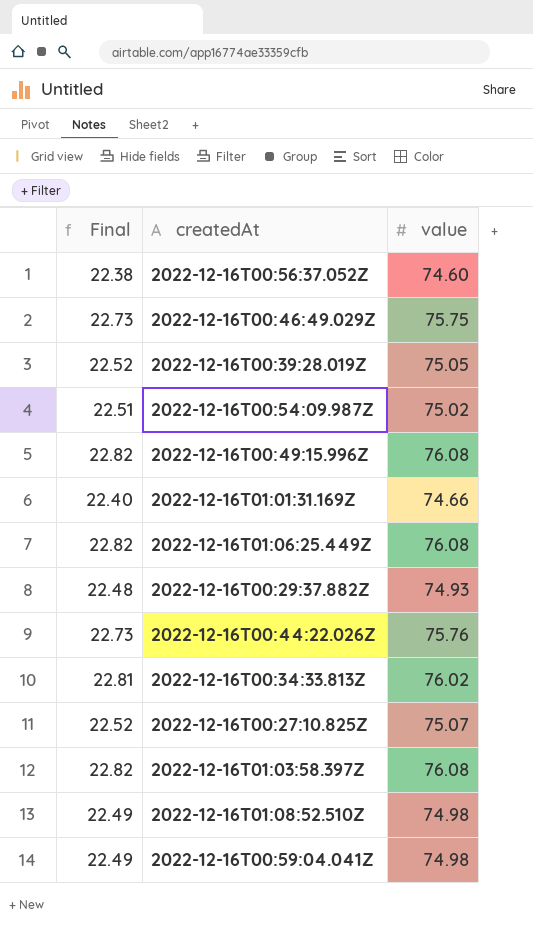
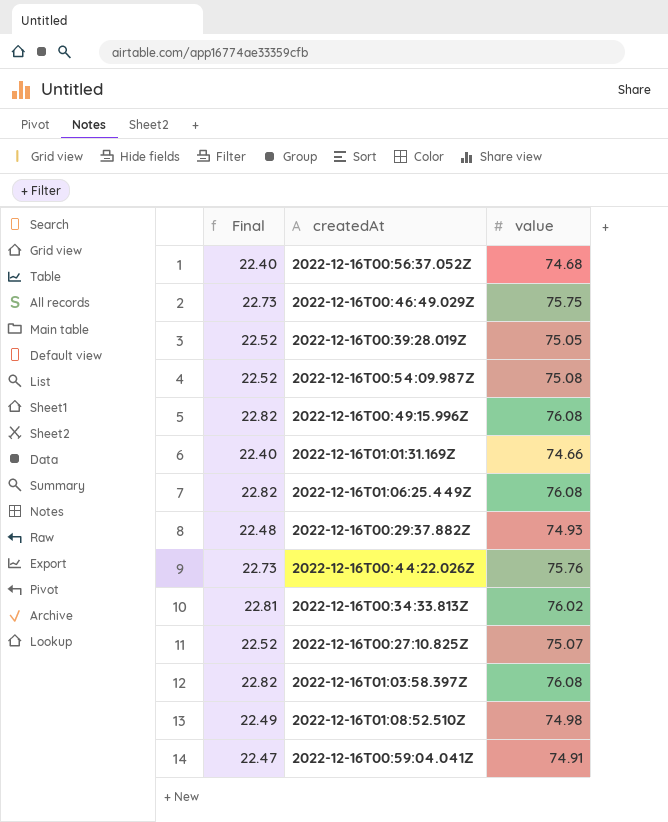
2022-12-16T00:56:37.052Z | Final: 22.38 -> 22.40
2022-12-16T00:56:37.052Z | value: 74.60 -> 74.68
2022-12-16T00:54:09.987Z | Final: 22.51 -> 22.52
2022-12-16T00:54:09.987Z | value: 75.02 -> 75.08
2022-12-16T00:59:04.041Z | Final: 22.49 -> 22.47
2022-12-16T00:59:04.041Z | value: 74.98 -> 74.91

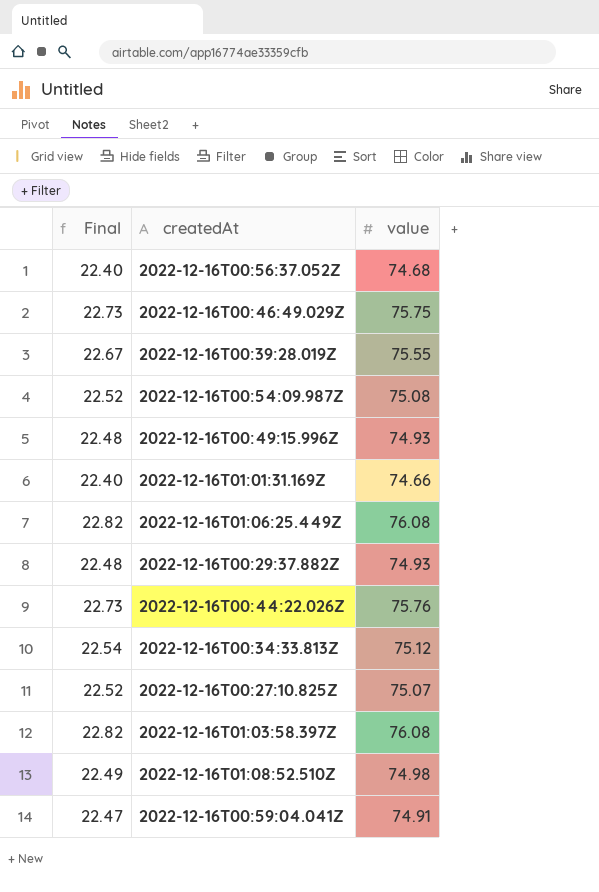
2022-12-16T00:39:28.019Z | Final: 22.52 -> 22.67
2022-12-16T00:39:28.019Z | value: 75.05 -> 75.55
2022-12-16T00:49:15.996Z | Final: 22.82 -> 22.48
2022-12-16T00:49:15.996Z | value: 76.08 -> 74.93
2022-12-16T00:34:33.813Z | Final: 22.81 -> 22.54
2022-12-16T00:34:33.813Z | value: 76.02 -> 75.12

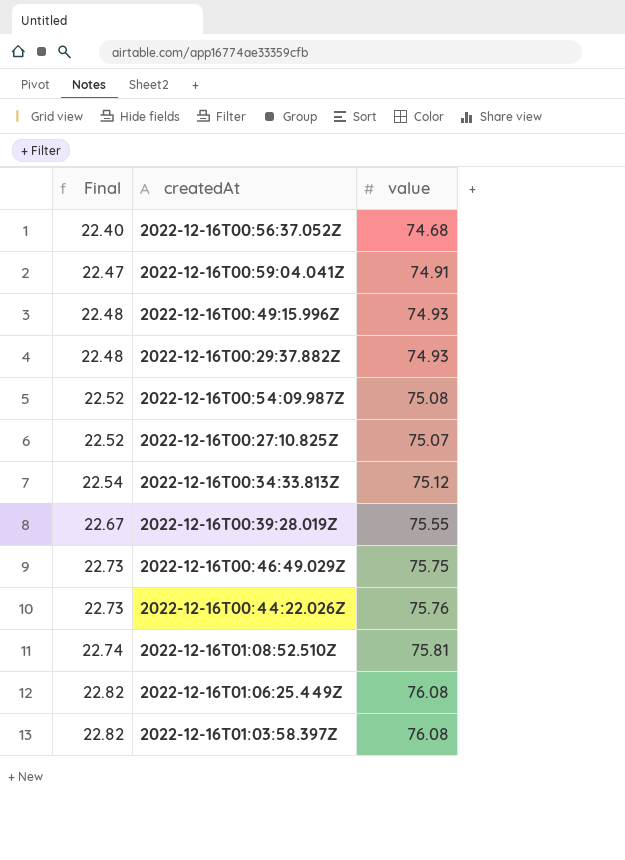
row order: none -> Final ascending
row 2022-12-16T01:01:31.169Z: 22.40 | 74.66 -> none
2022-12-16T01:08:52.510Z | Final: 22.49 -> 22.74
2022-12-16T01:08:52.510Z | value: 74.98 -> 75.81

